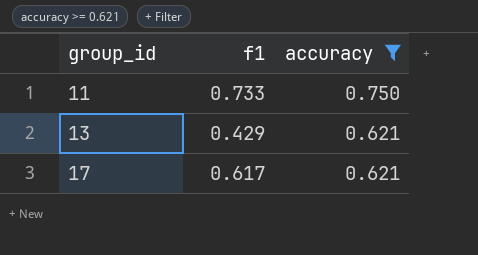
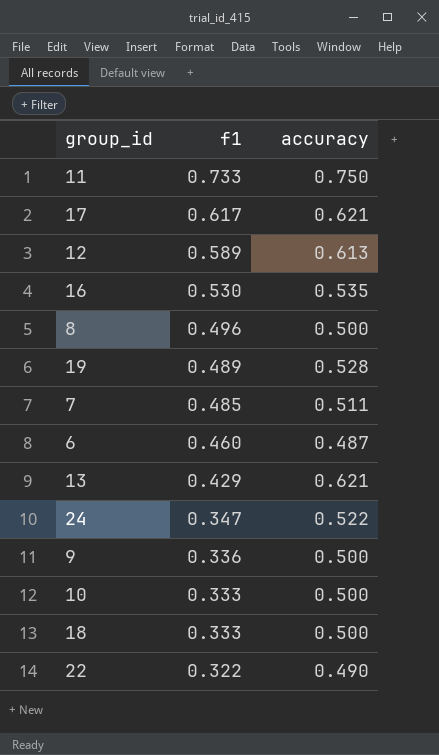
filter: accuracy >= 0.621 -> none
row order: group_id ascending -> f1 descending

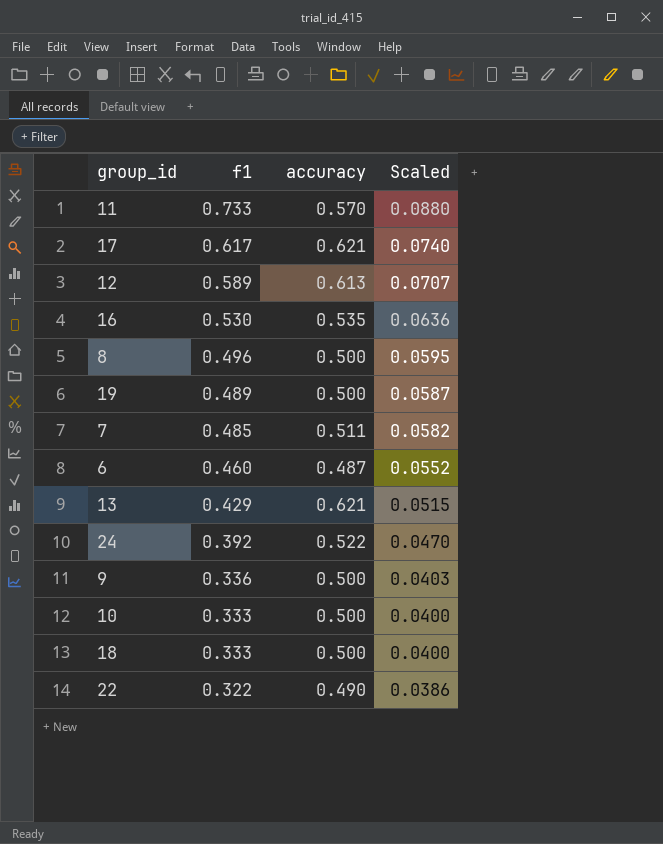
column Scaled | formula: none -> [f1] * 0.12
11 | accuracy: 0.750 -> 0.570
19 | accuracy: 0.528 -> 0.500
24 | f1: 0.347 -> 0.392

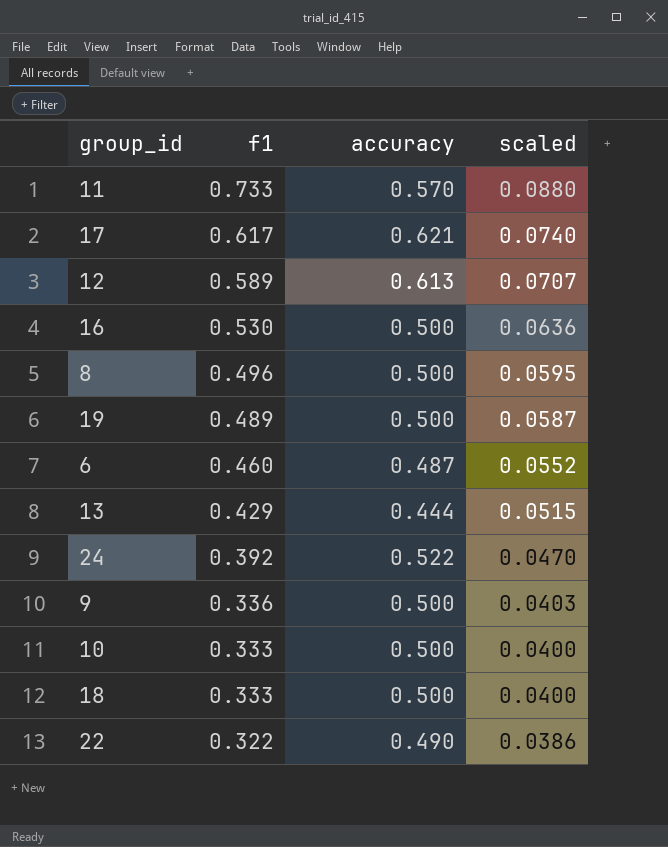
column name: Scaled -> scaled
row 7: 0.485 | 0.511 | 0.0582 -> none
16 | accuracy: 0.535 -> 0.500
13 | accuracy: 0.621 -> 0.444

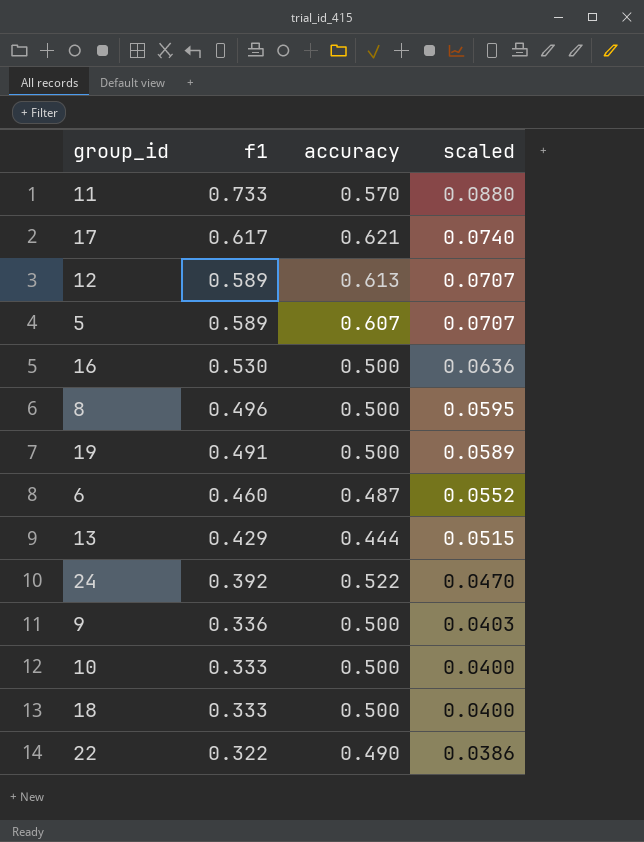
row 5: none -> 0.589 | 0.607 | 0.0707
19 | f1: 0.489 -> 0.491
19 | scaled: 0.0587 -> 0.0589

